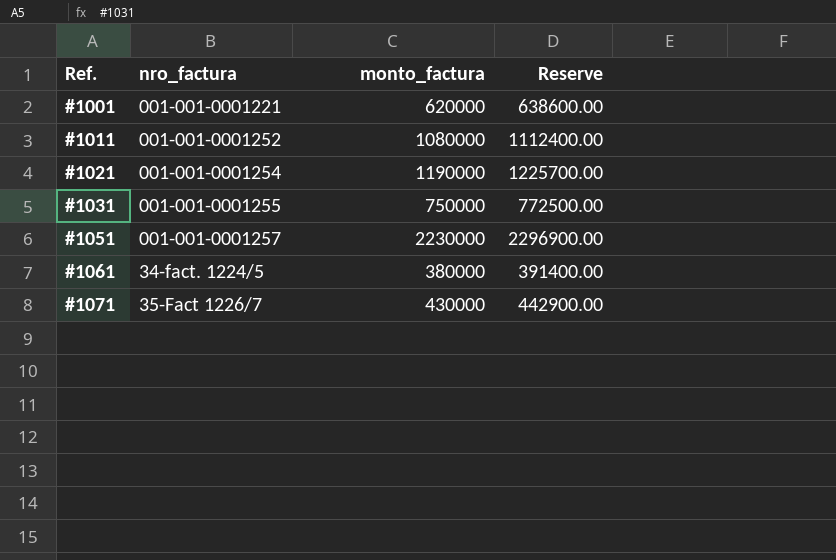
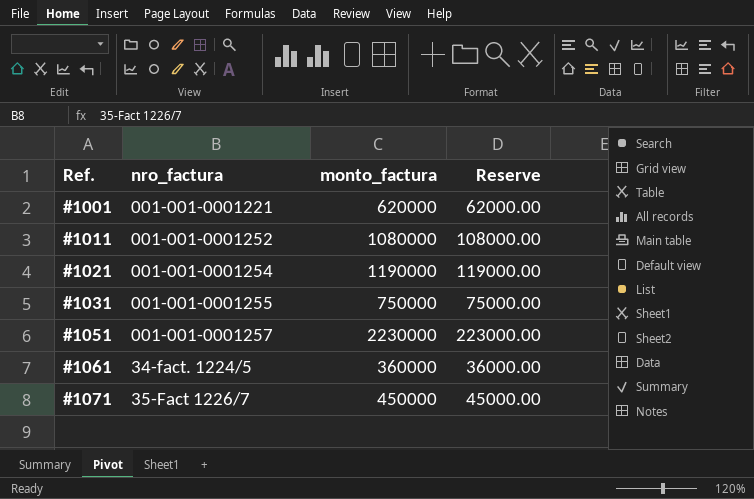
column Reserve | formula: [monto_factura] * 1.03 -> [monto_factura] * 0.1
#1061 | monto_factura: 380000 -> 360000
#1071 | monto_factura: 430000 -> 450000

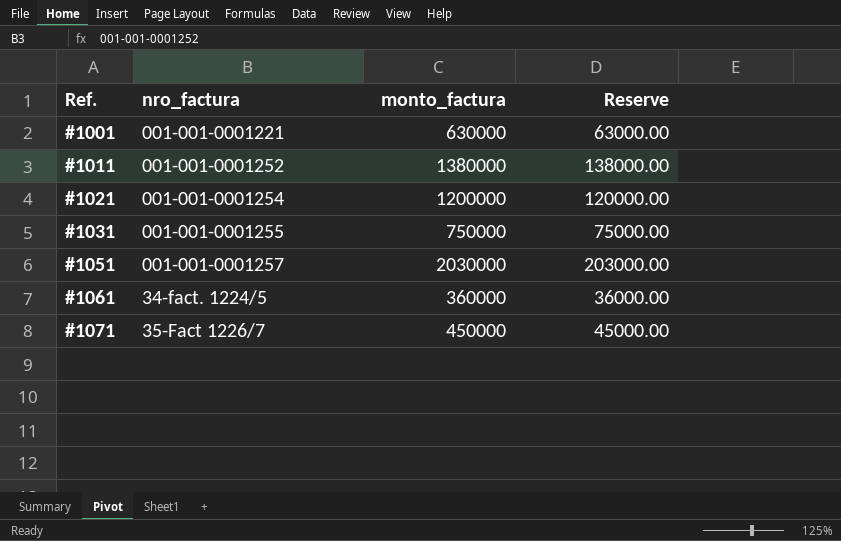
#1001 | monto_factura: 620000 -> 630000
#1001 | Reserve: 62000.00 -> 63000.00
#1011 | monto_factura: 1080000 -> 1380000
#1011 | Reserve: 108000.00 -> 138000.00
#1021 | monto_factura: 1190000 -> 1200000
#1021 | Reserve: 119000.00 -> 120000.00
#1051 | monto_factura: 2230000 -> 2030000
#1051 | Reserve: 223000.00 -> 203000.00

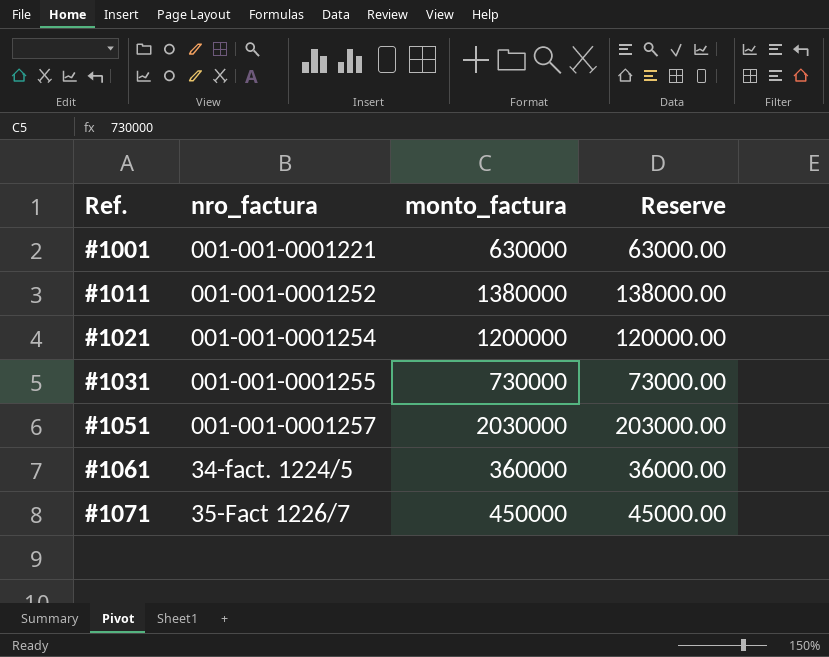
#1031 | monto_factura: 750000 -> 730000
#1031 | Reserve: 75000.00 -> 73000.00

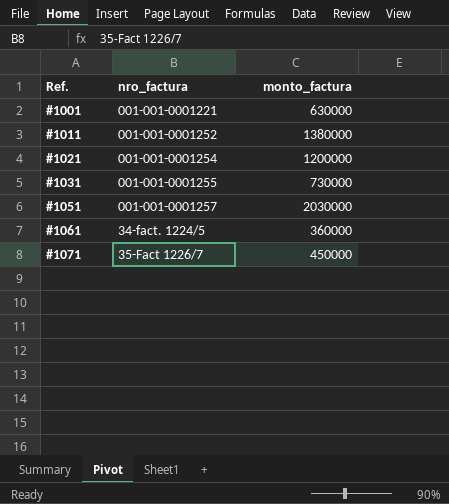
column Reserve | formula: [monto_factura] * 0.1 -> none

